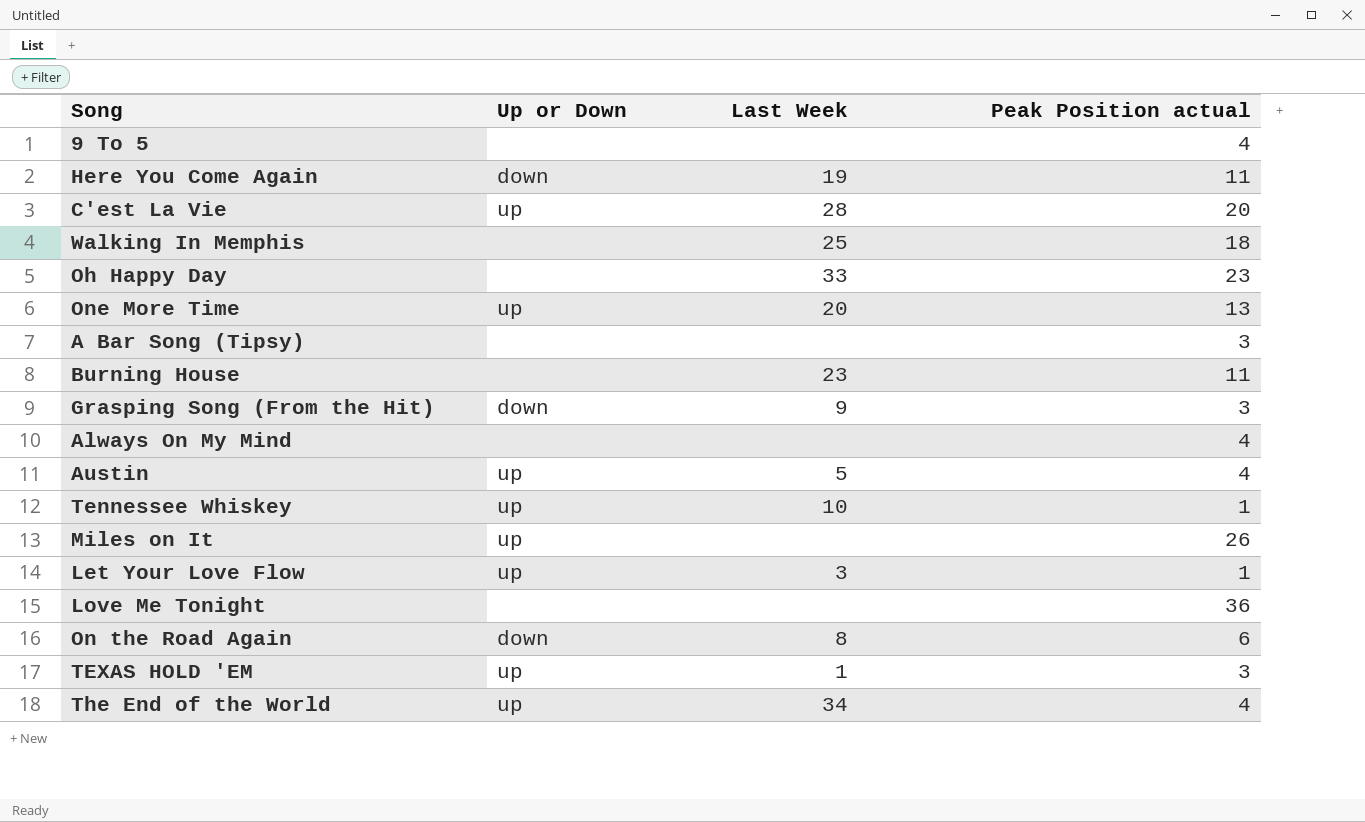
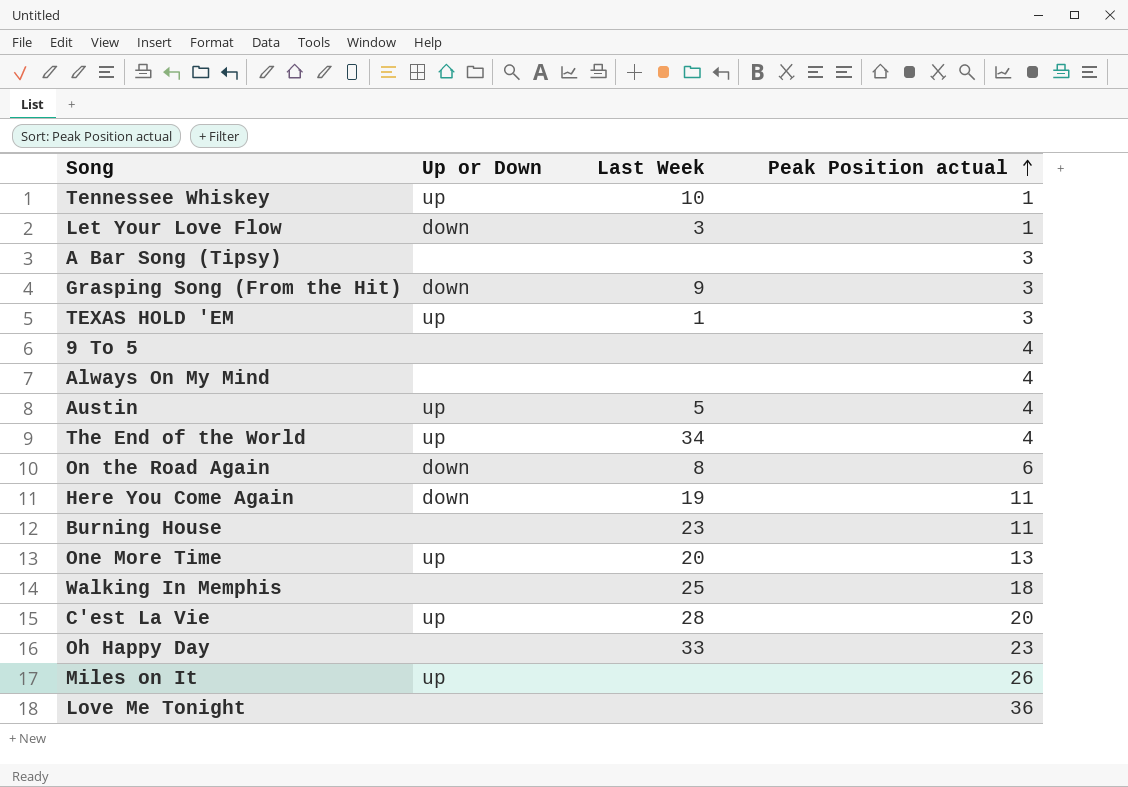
row order: none -> Peak Position actual ascending
Let Your Love Flow | Up or Down: up -> down

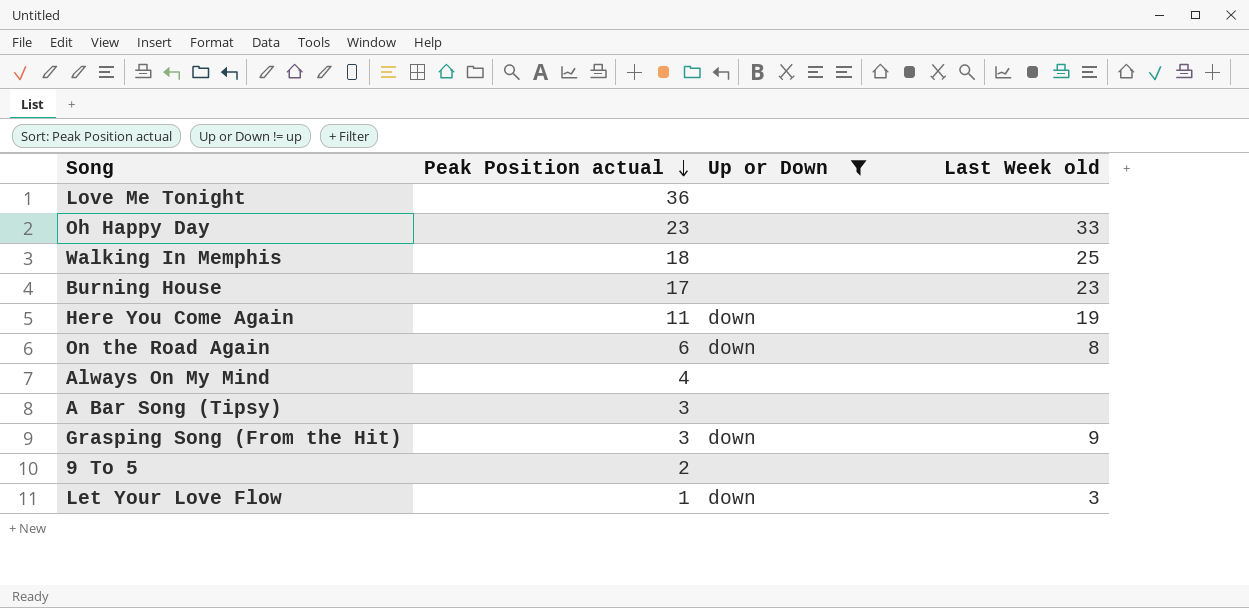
filter: none -> Up or Down != up
row order: Peak Position actual ascending -> Peak Position actual descending
column Peak Position actual | position: 4 -> 2
column name: Last Week -> Last Week old
Burning House | Peak Position actual: 11 -> 17
9 To 5 | Peak Position actual: 4 -> 2

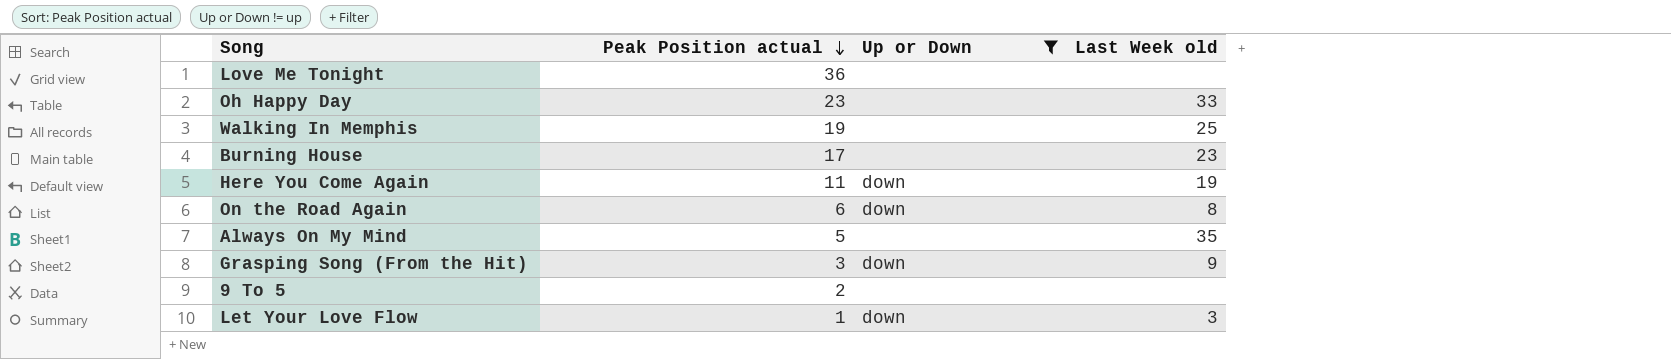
row A Bar Song (Tipsy): 3 | none | none -> none
Walking In Memphis | Peak Position actual: 18 -> 19
Always On My Mind | Peak Position actual: 4 -> 5
Always On My Mind | Last Week old: none -> 35

